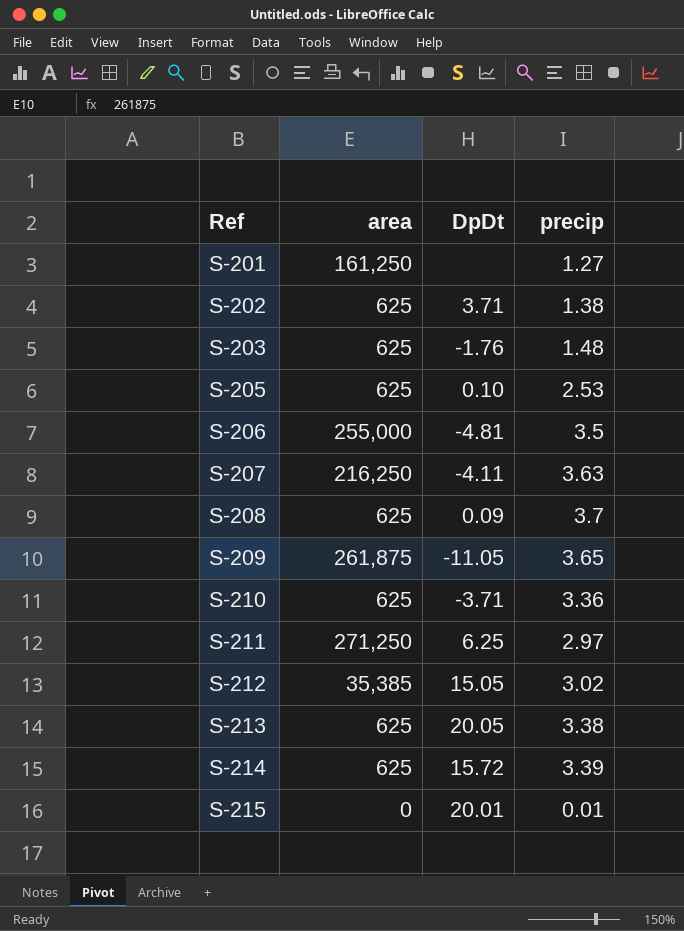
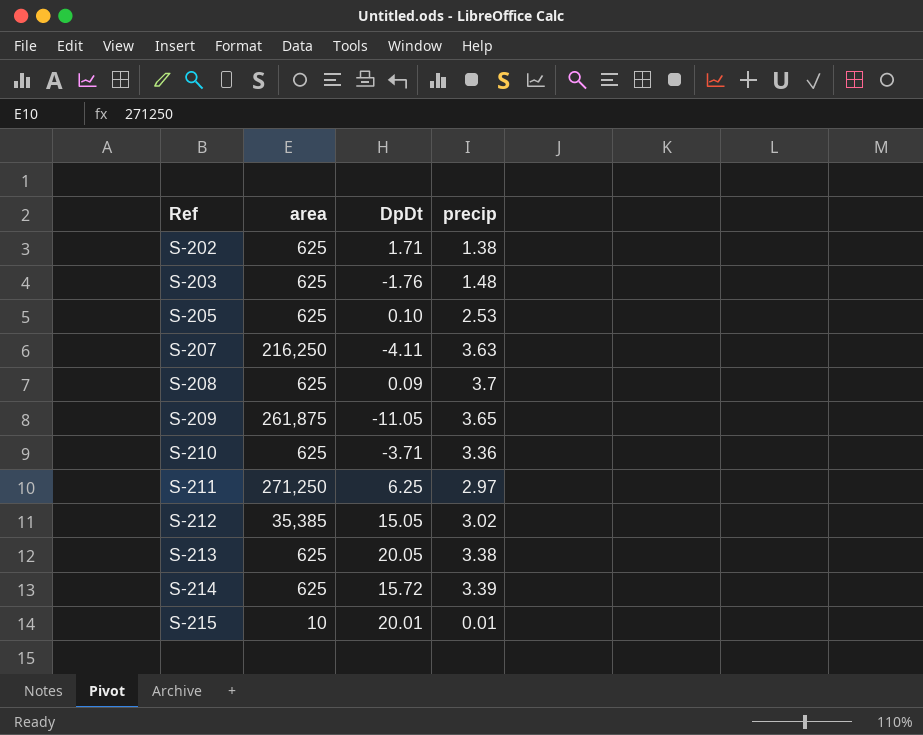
row S-201: 161,250 | none | 1.27 -> none
row S-206: 255,000 | -4.81 | 3.5 -> none
S-202 | DpDt: 3.71 -> 1.71
S-215 | area: 0 -> 10

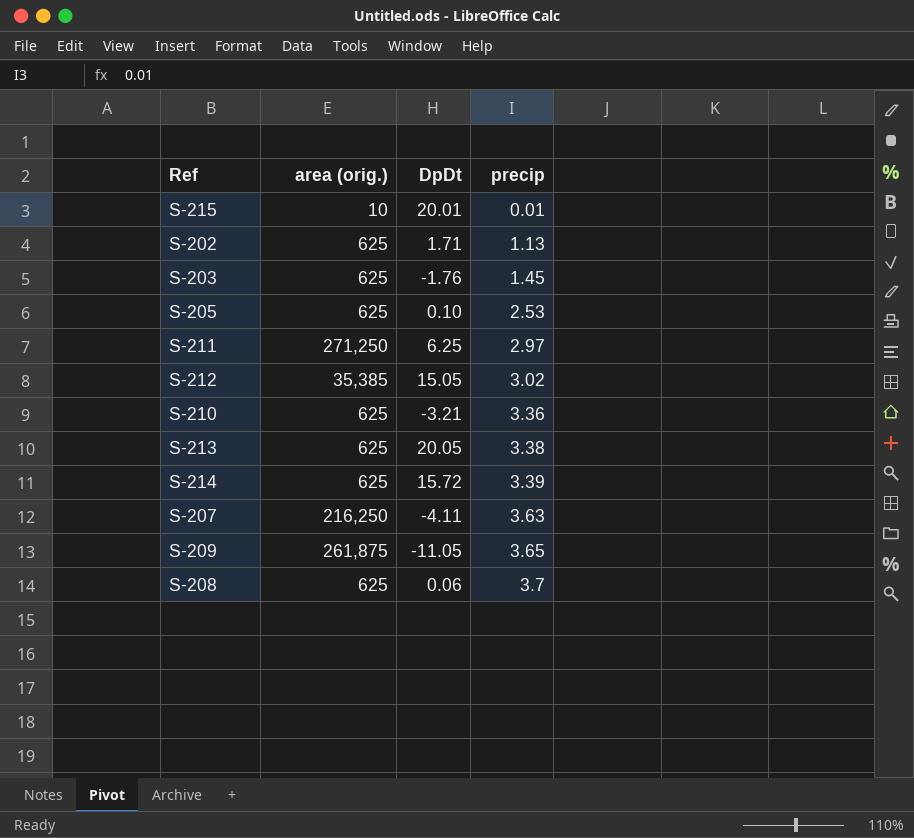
row order: Ref ascending -> precip ascending
column name: area -> area (orig.)
S-202 | precip: 1.38 -> 1.13
S-203 | precip: 1.48 -> 1.45
S-210 | DpDt: -3.71 -> -3.21
S-208 | DpDt: 0.09 -> 0.06

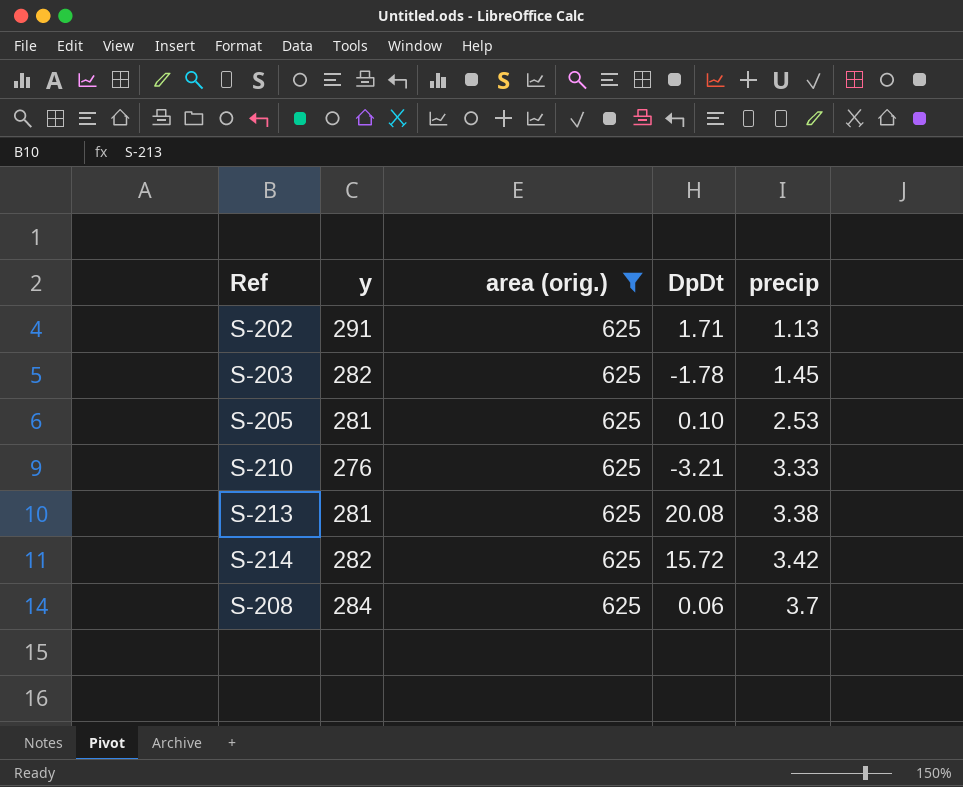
filter: none -> area (orig.) = 625
column y | position: none -> 2
S-203 | DpDt: -1.76 -> -1.78
S-210 | precip: 3.36 -> 3.33
S-213 | DpDt: 20.05 -> 20.08
S-214 | precip: 3.39 -> 3.42

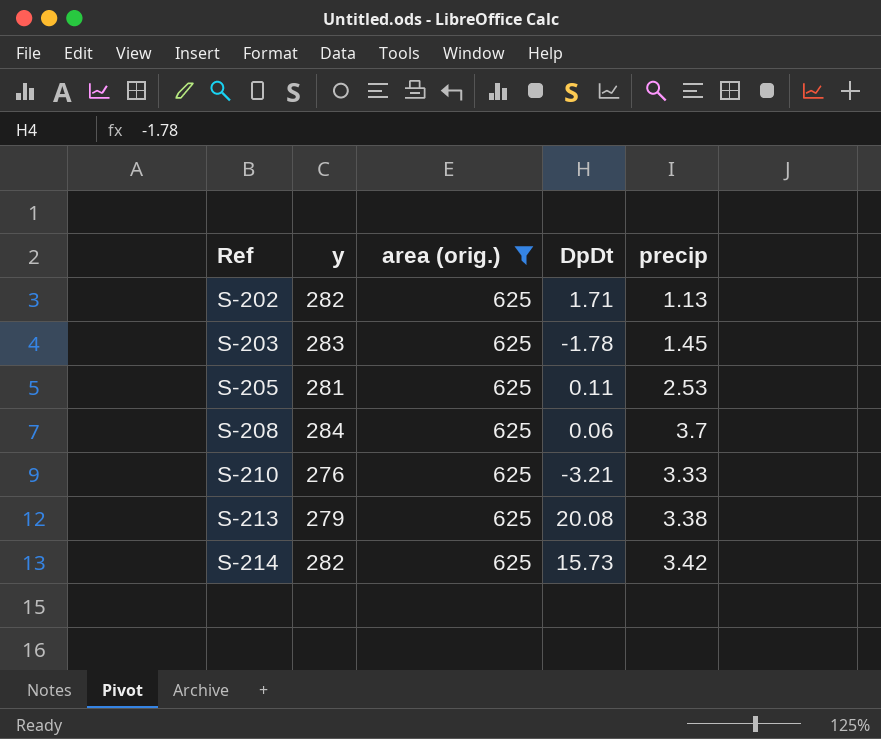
row order: precip ascending -> Ref ascending
S-202 | y: 291 -> 282
S-203 | y: 282 -> 283
S-205 | DpDt: 0.10 -> 0.11
S-213 | y: 281 -> 279
S-214 | DpDt: 15.72 -> 15.73

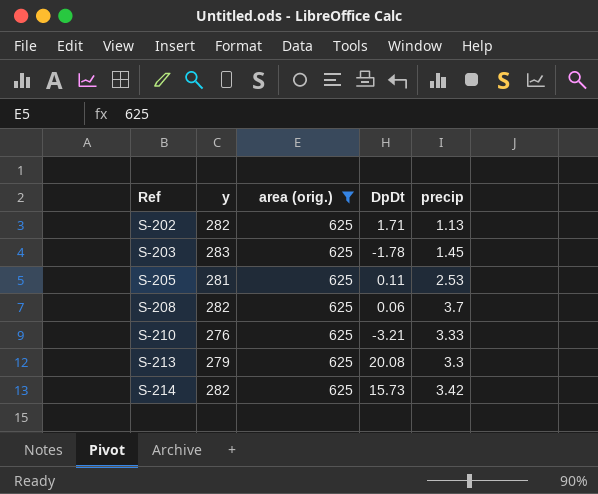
S-208 | y: 284 -> 282
S-213 | precip: 3.38 -> 3.3

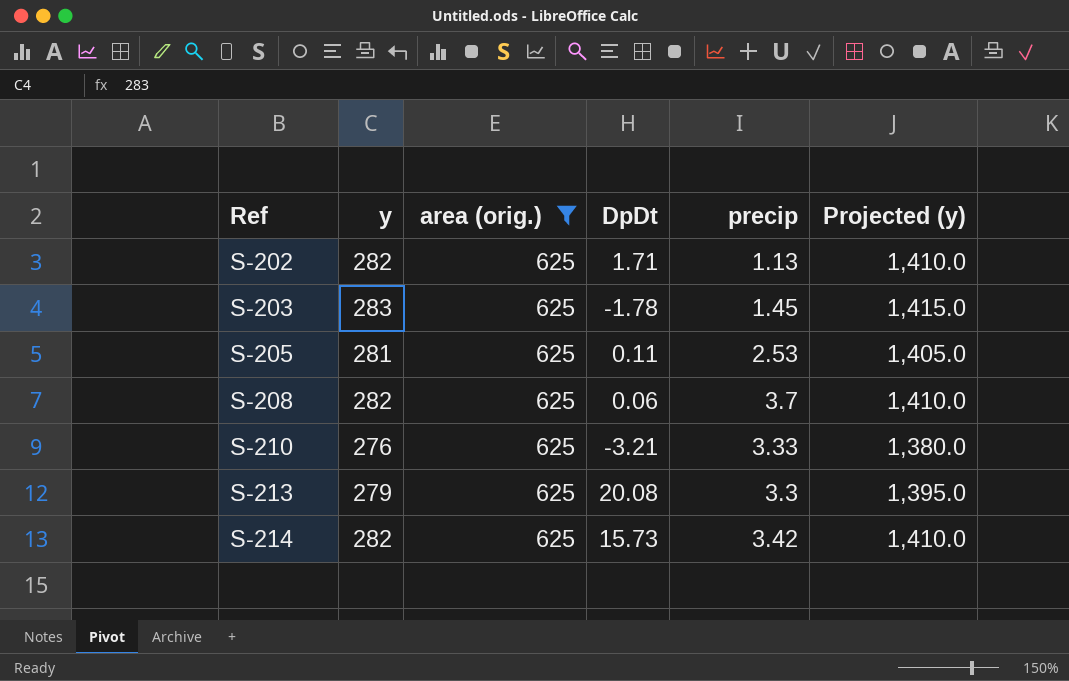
column Projected (y) | formula: none -> [y] * 5

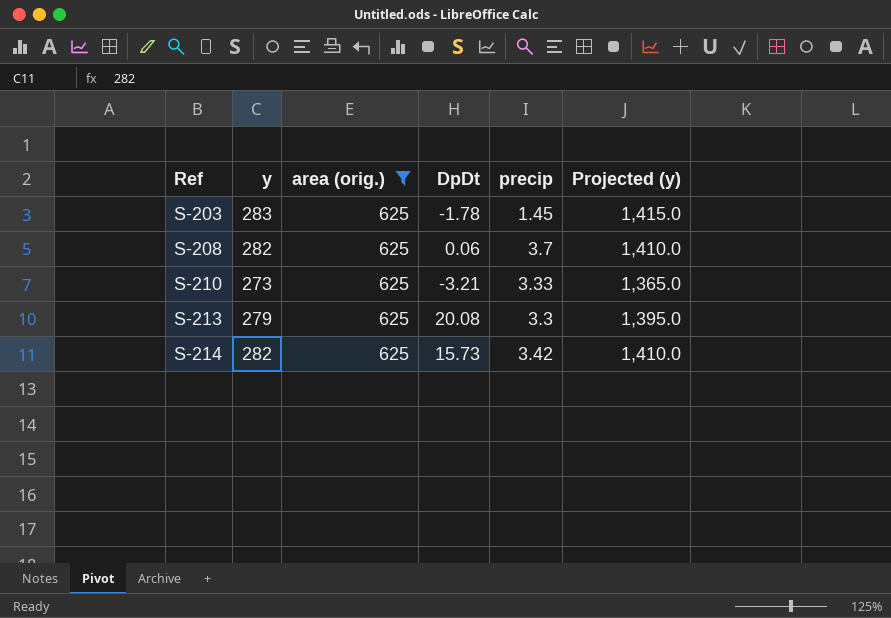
row S-202: 282 | 625 | 1.71 | 1.13 | 1,410.0 -> none
row S-205: 281 | 625 | 0.11 | 2.53 | 1,405.0 -> none
S-210 | y: 276 -> 273
S-210 | Projected (y): 1,380.0 -> 1,365.0

